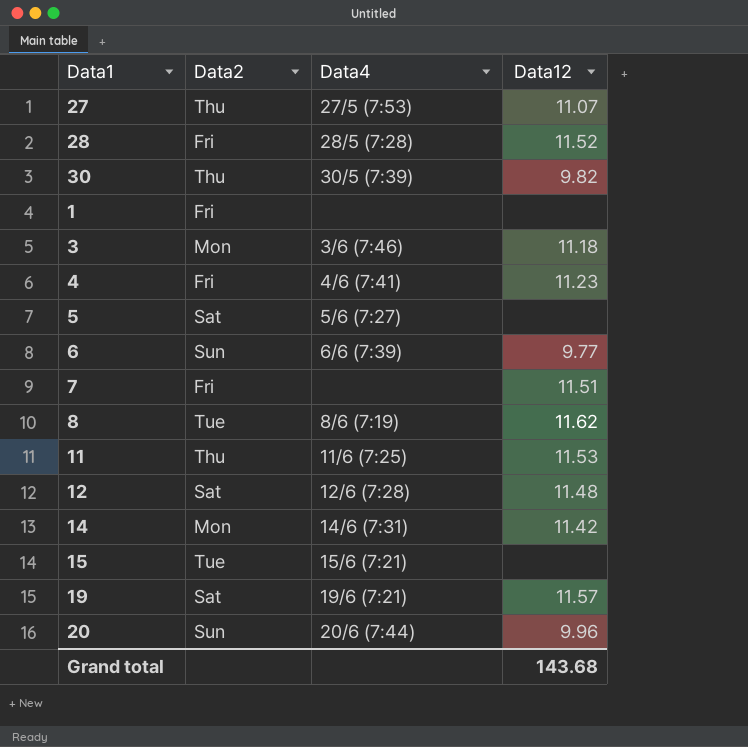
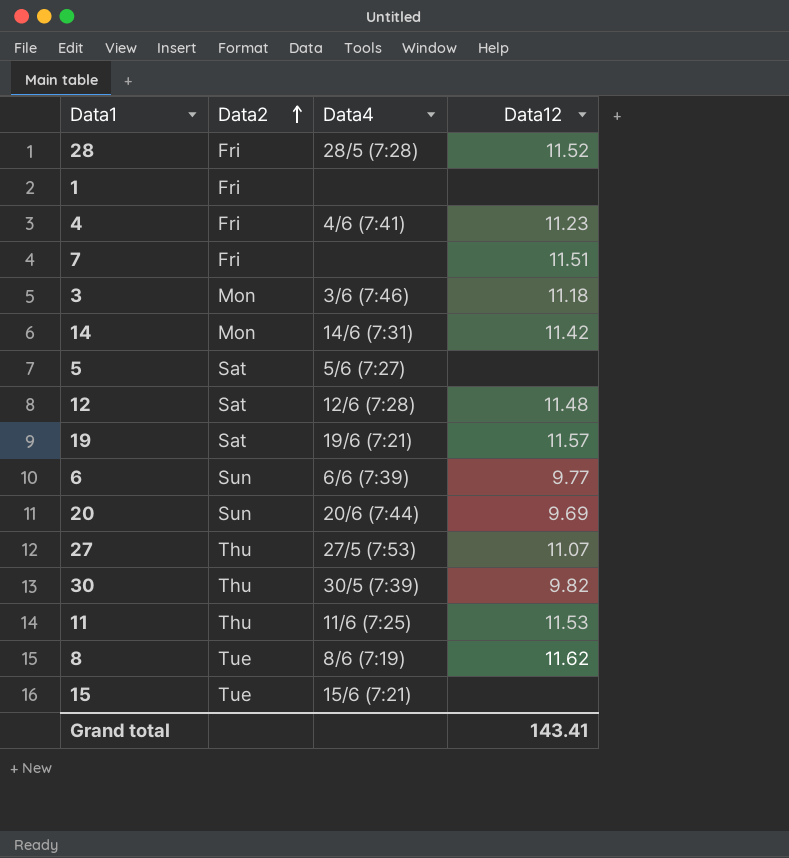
row order: none -> Data2 ascending
20 | Data12: 9.96 -> 9.69
Grand total | Data12: 143.68 -> 143.41

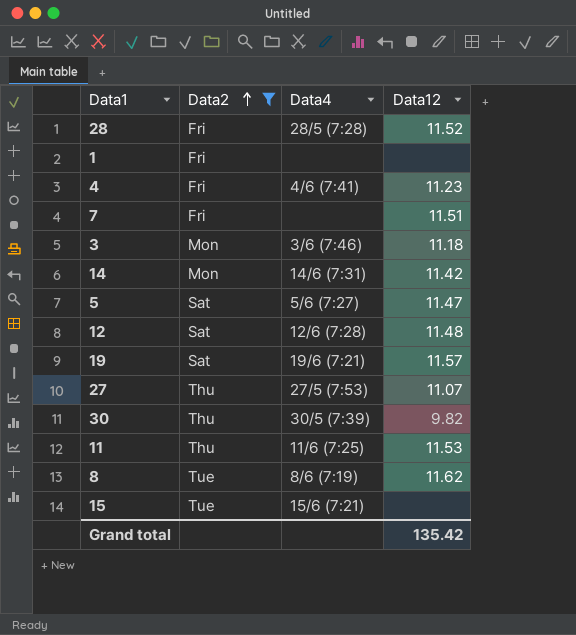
filter: none -> Data2 != Sun
5 | Data12: none -> 11.47
Grand total | Data12: 143.41 -> 135.42

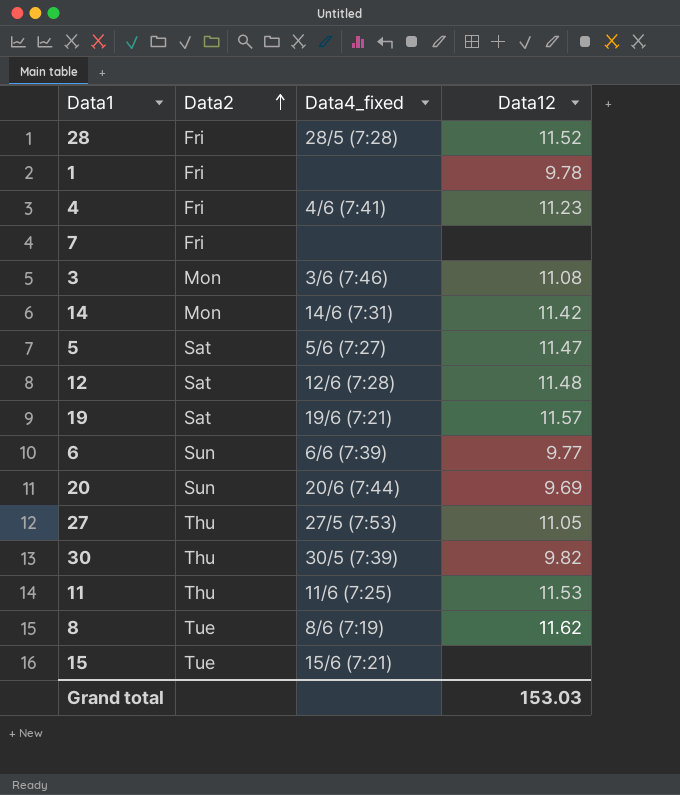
filter: Data2 != Sun -> none
column name: Data4 -> Data4_fixed
1 | Data12: none -> 9.78
7 | Data12: 11.51 -> none
3 | Data12: 11.18 -> 11.08
27 | Data12: 11.07 -> 11.05
Grand total | Data12: 135.42 -> 153.03

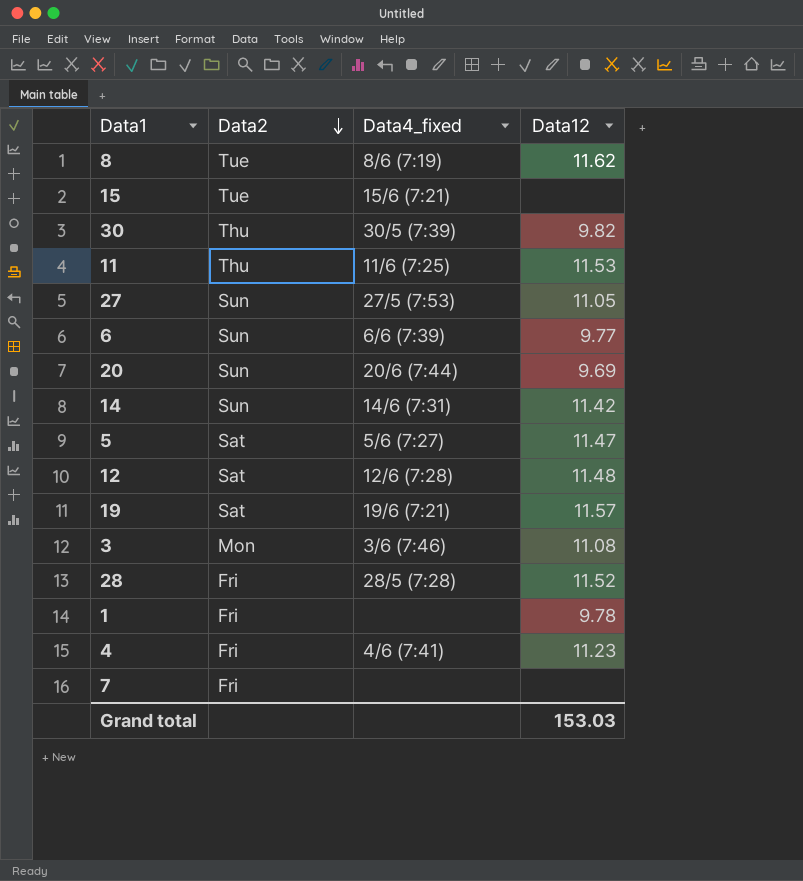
row order: Data2 ascending -> Data2 descending
27 | Data2: Thu -> Sun
14 | Data2: Mon -> Sun

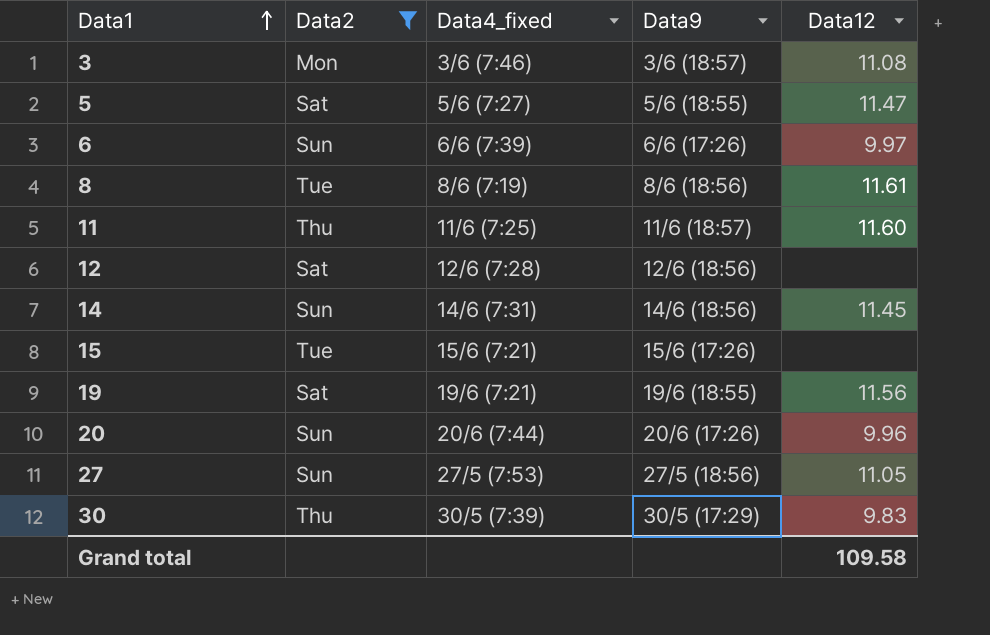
filter: none -> Data2 != Fri
row order: Data2 descending -> Data1 ascending
column Data9 | position: none -> 4
6 | Data12: 9.77 -> 9.97
8 | Data12: 11.62 -> 11.61
11 | Data12: 11.53 -> 11.60
12 | Data12: 11.48 -> none
14 | Data12: 11.42 -> 11.45
19 | Data12: 11.57 -> 11.56
20 | Data12: 9.69 -> 9.96
30 | Data12: 9.82 -> 9.83
Grand total | Data12: 153.03 -> 109.58

